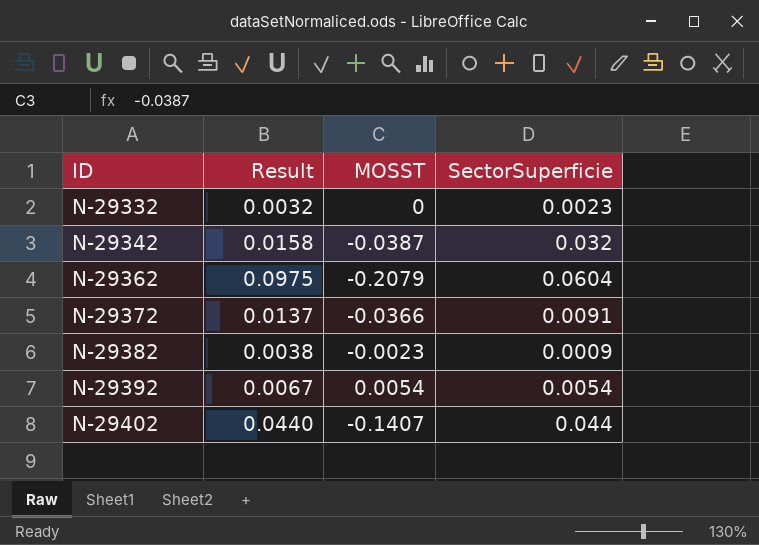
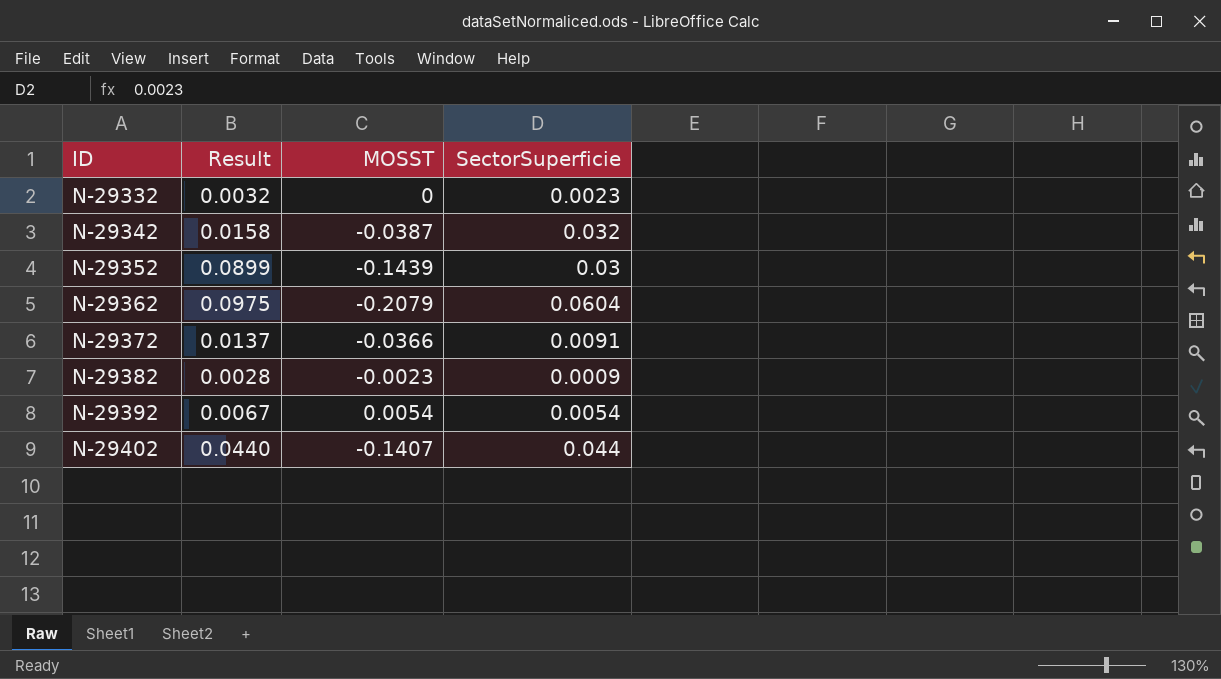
row N-29352: none -> 0.0899 | -0.1439 | 0.03
N-29382 | Result: 0.0038 -> 0.0028

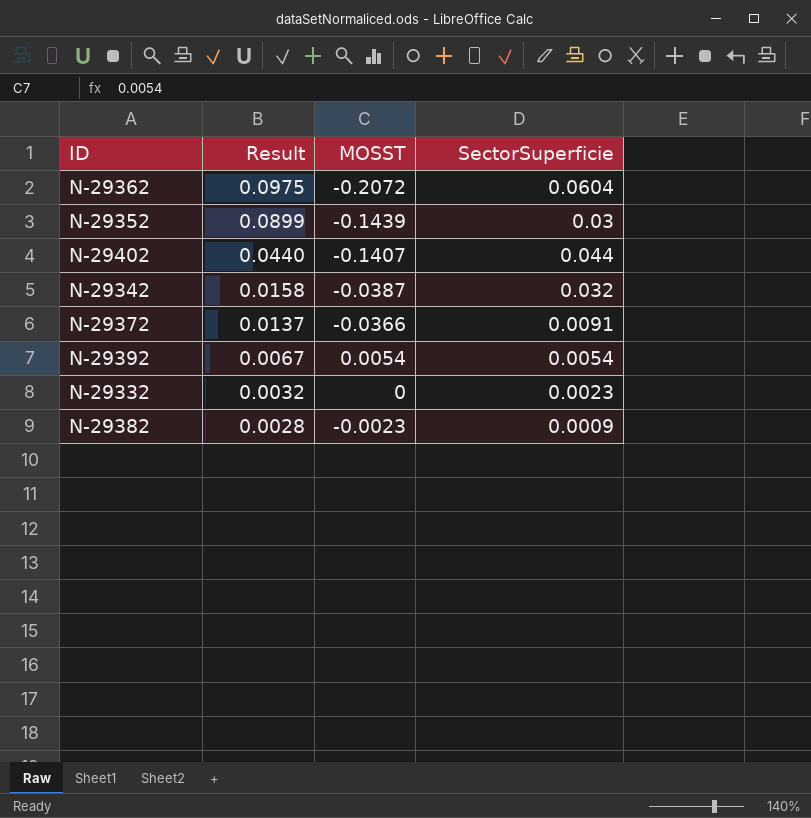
row order: ID ascending -> Result descending
N-29362 | MOSST: -0.2079 -> -0.2072

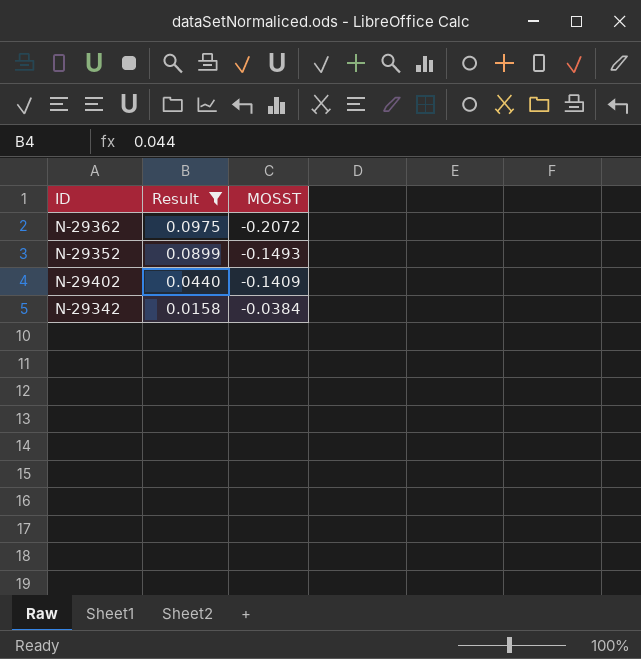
filter: none -> Result >= 0.0158
column SectorSuperficie | position: 4 -> none
N-29352 | MOSST: -0.1439 -> -0.1493
N-29402 | MOSST: -0.1407 -> -0.1409
N-29342 | MOSST: -0.0387 -> -0.0384

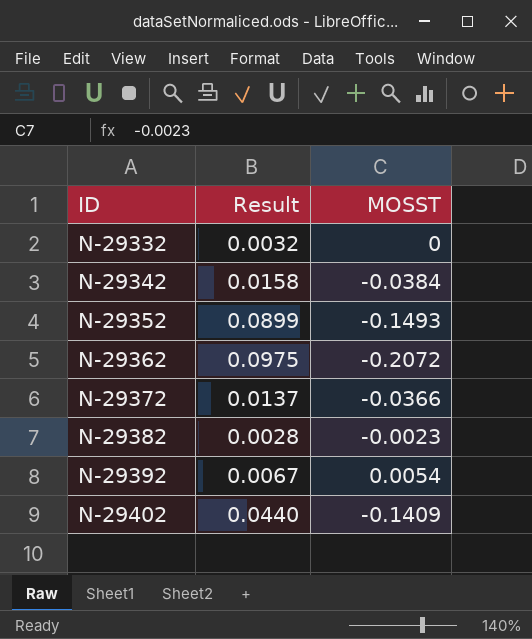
filter: Result >= 0.0158 -> none
row order: Result descending -> ID ascending

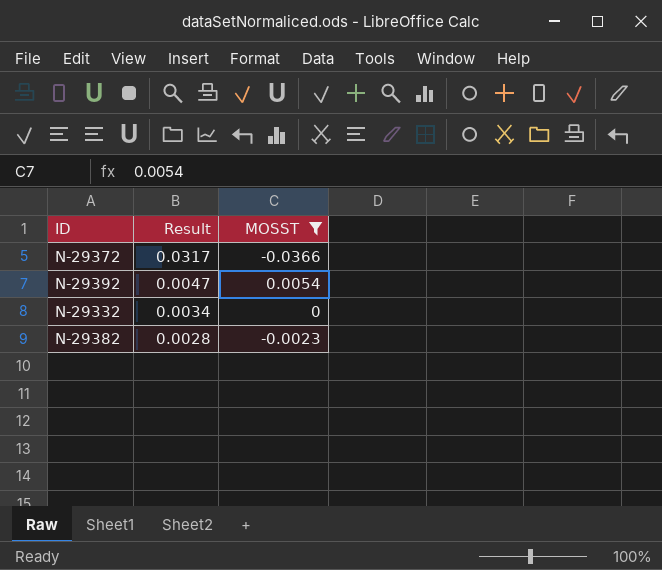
filter: none -> MOSST >= -0.0366
row order: ID ascending -> Result descending
N-29372 | Result: 0.0137 -> 0.0317
N-29392 | Result: 0.0067 -> 0.0047
N-29332 | Result: 0.0032 -> 0.0034

